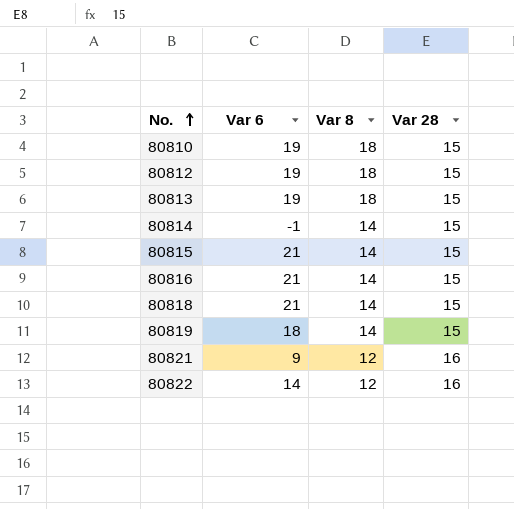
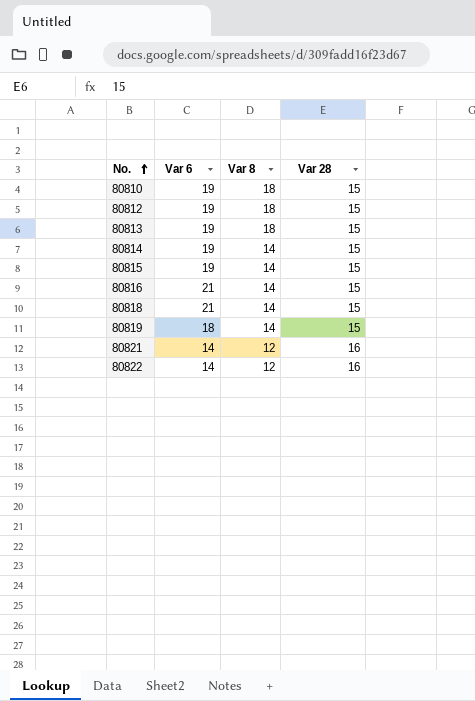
80814 | Var 6: -1 -> 19
80815 | Var 6: 21 -> 19
80821 | Var 6: 9 -> 14

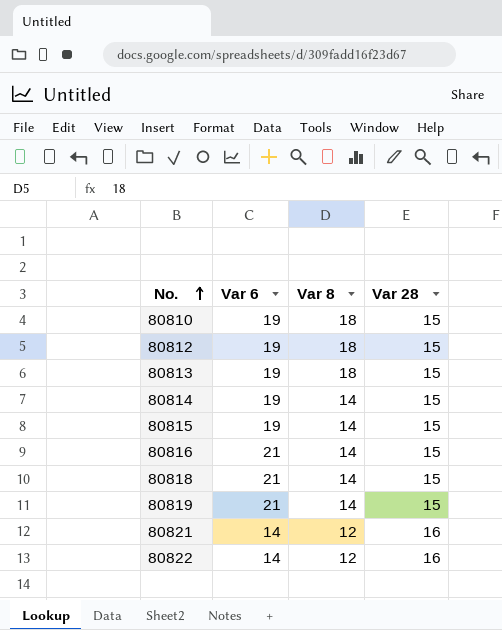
80819 | Var 6: 18 -> 21

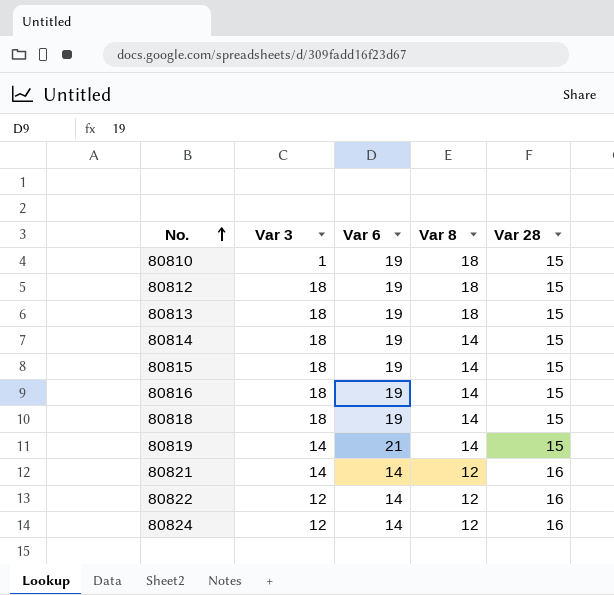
column Var 3 | position: none -> 2
80816 | Var 6: 21 -> 19
80818 | Var 6: 21 -> 19
row 80824: none -> 12 | 14 | 12 | 16

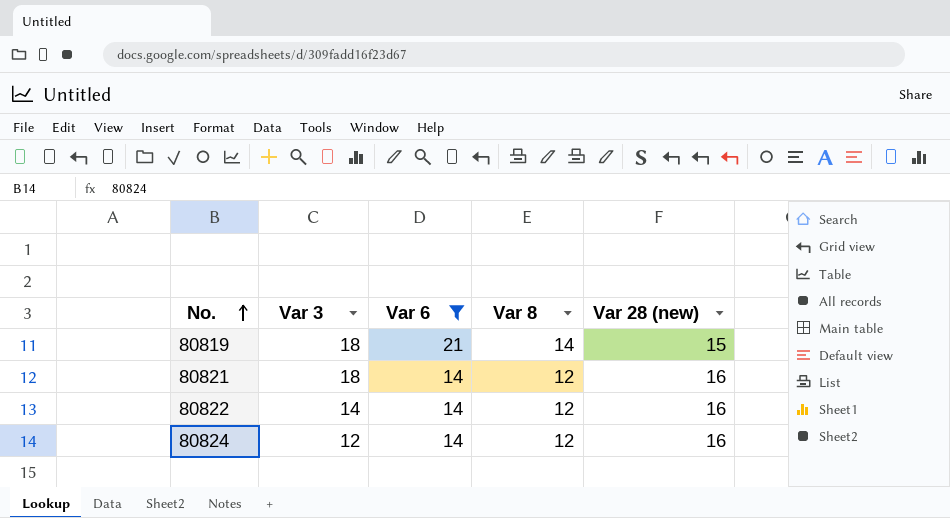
filter: none -> Var 6 != 19
column name: Var 28 -> Var 28 (new)
80819 | Var 3: 14 -> 18
80821 | Var 3: 14 -> 18
80822 | Var 3: 12 -> 14

